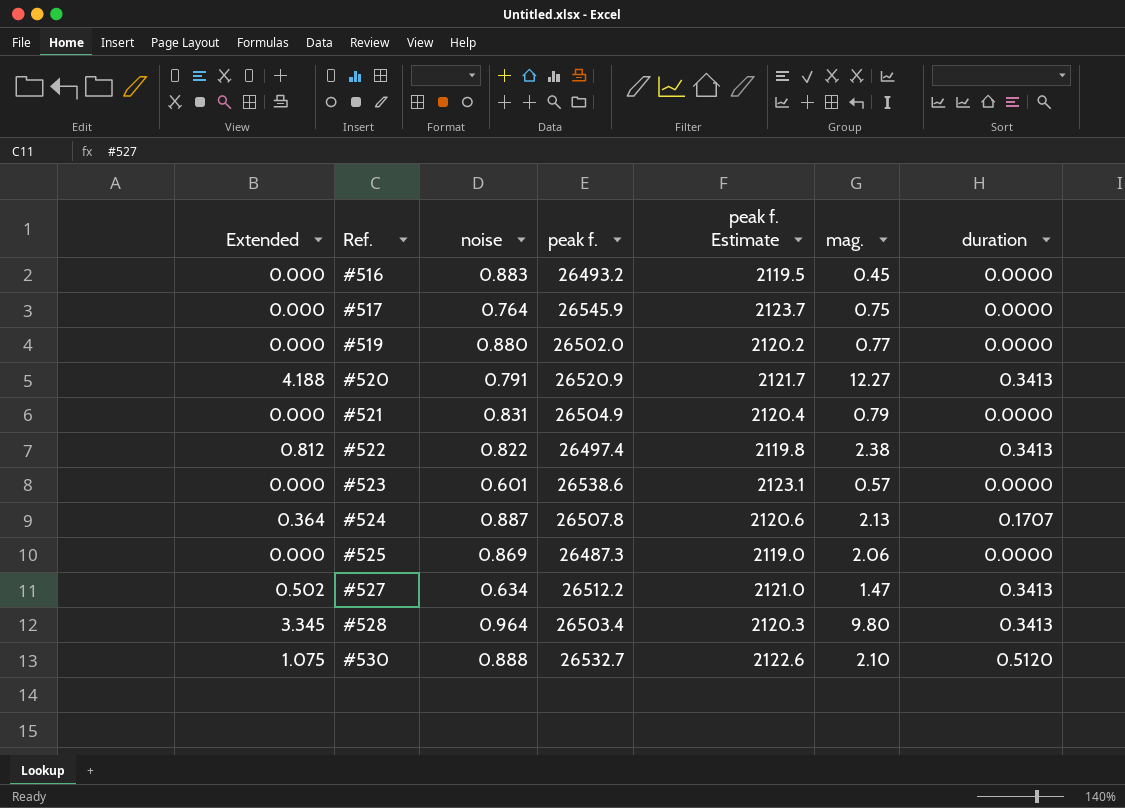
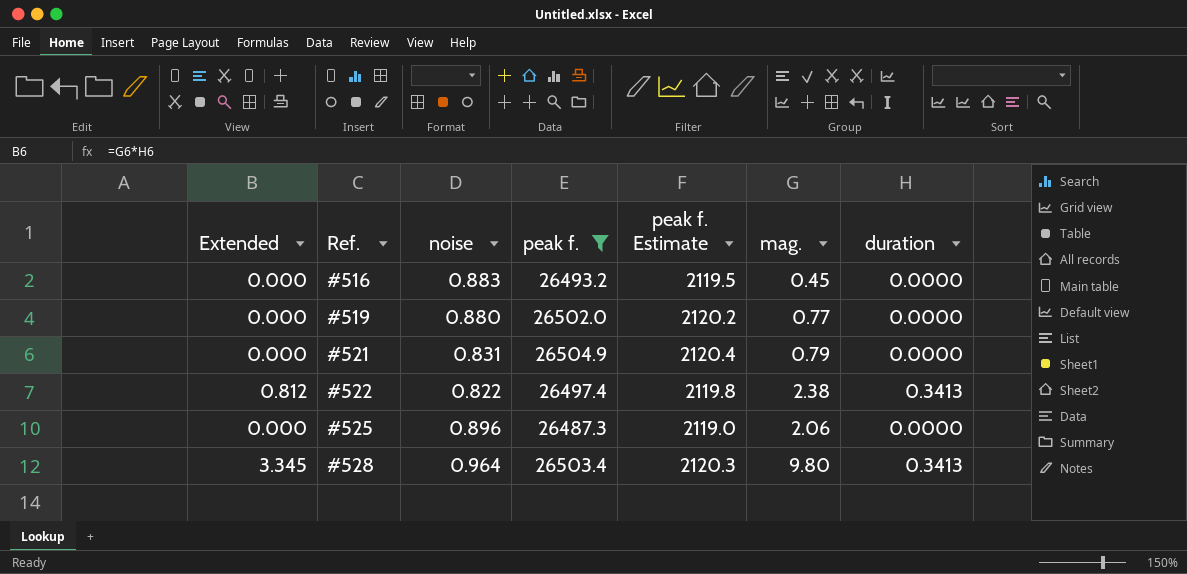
filter: none -> peak f. <= 26504.9
#525 | noise: 0.869 -> 0.896

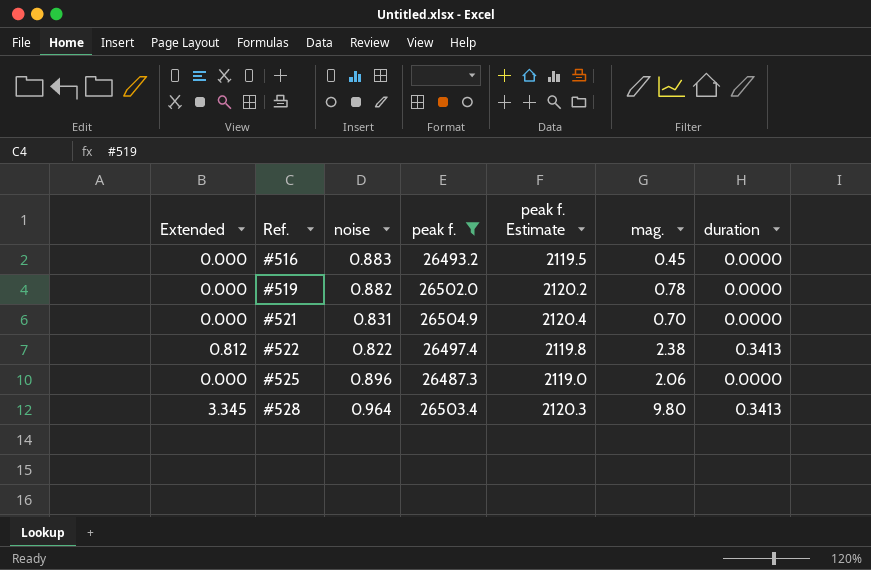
#519 | noise: 0.880 -> 0.882
#519 | mag.: 0.77 -> 0.78
#521 | mag.: 0.79 -> 0.70

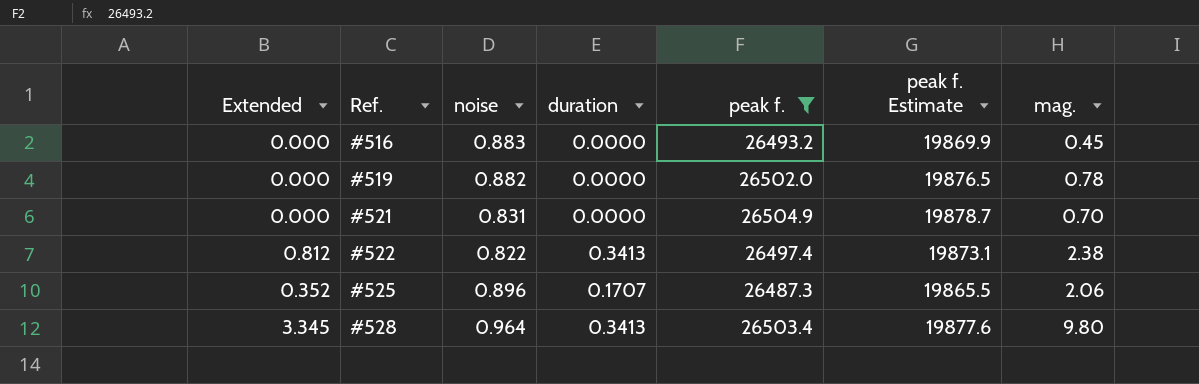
column duration | position: 7 -> 4
column peak f. Estimate | formula: [peak f.] * 0.08 -> [peak f.] * 0.75
#525 | Extended: 0.000 -> 0.352
#525 | duration: 0.0000 -> 0.1707

